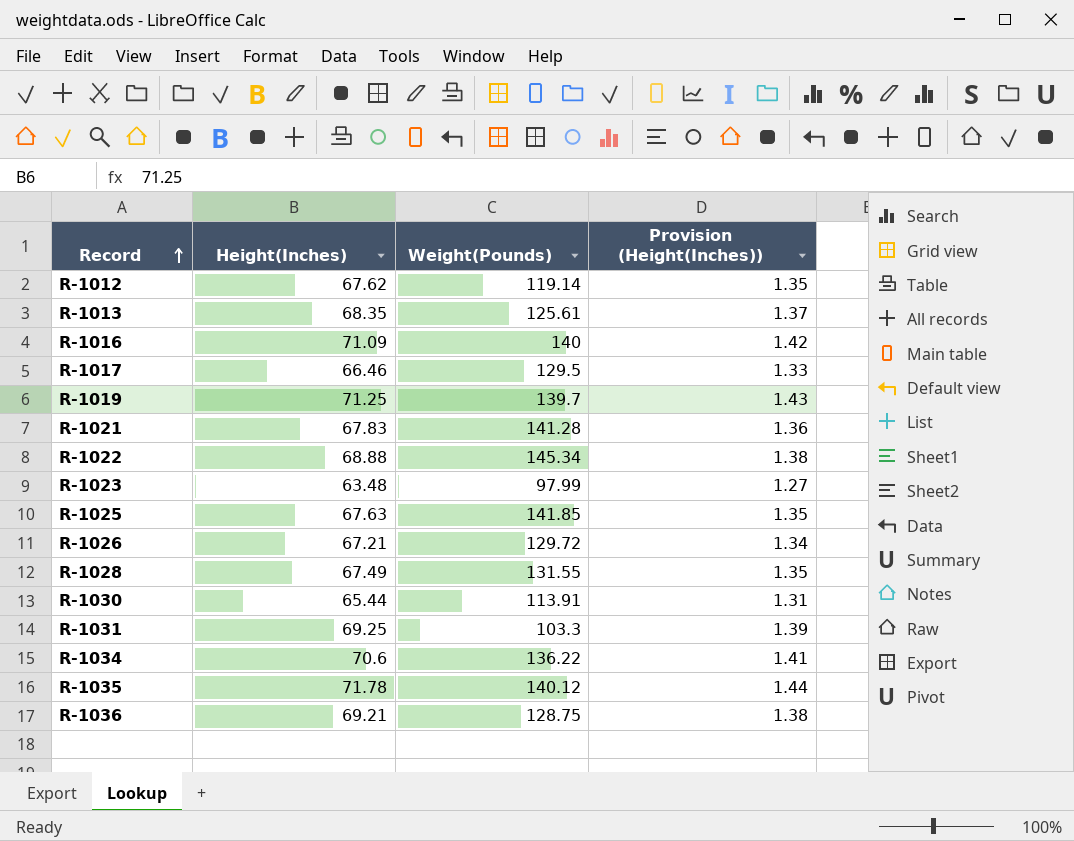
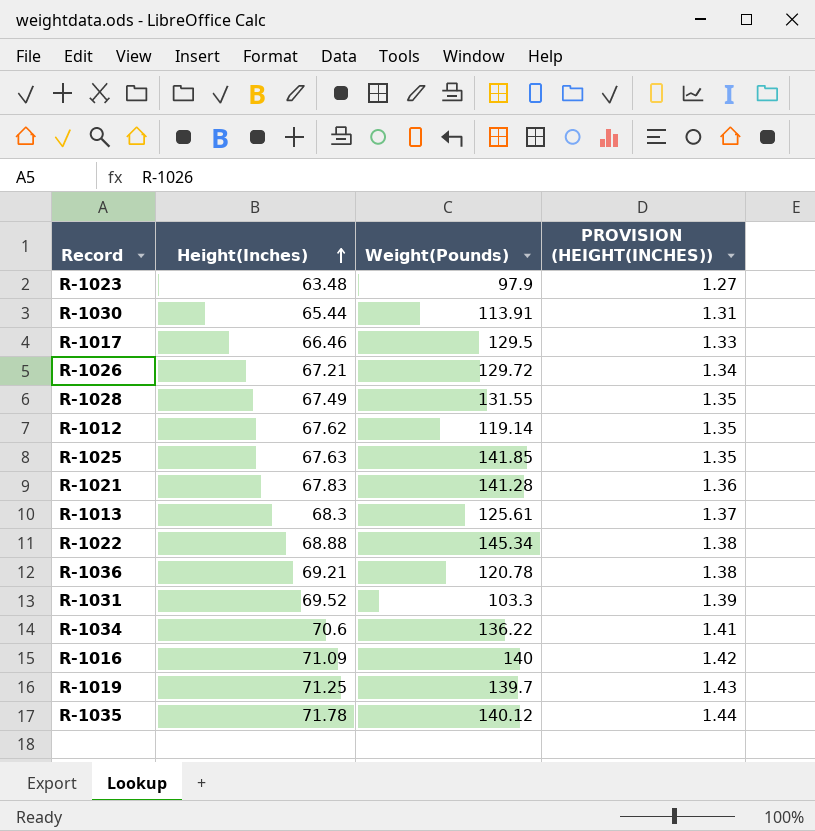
row order: Record ascending -> Height(Inches) ascending
column name: Provision (Height(Inches)) -> PROVISION (HEIGHT(INCHES))
R-1023 | Weight(Pounds): 97.99 -> 97.9
R-1013 | Height(Inches): 68.35 -> 68.3
R-1036 | Weight(Pounds): 128.75 -> 120.78
R-1031 | Height(Inches): 69.25 -> 69.52

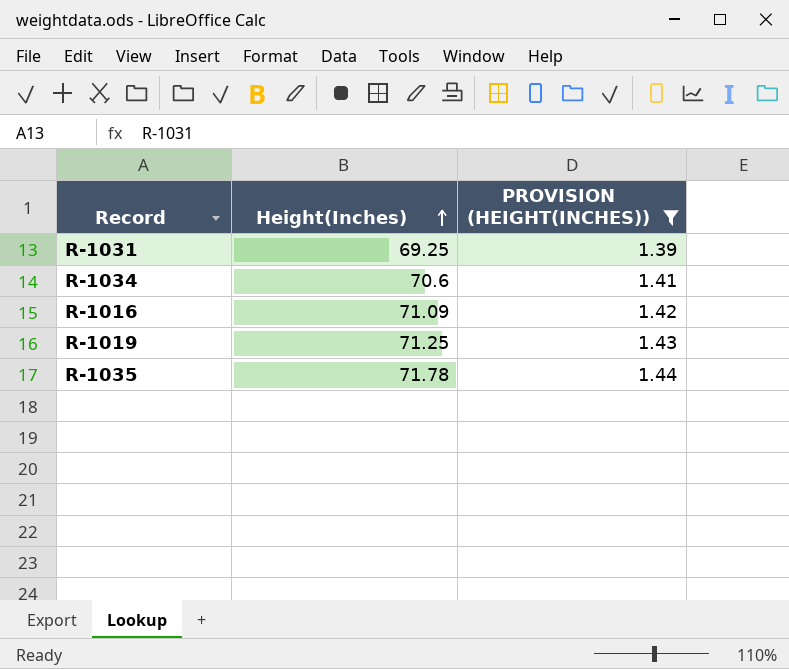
filter: none -> PROVISION (HEIGHT(INCHES)) >= 1.39
column Weight(Pounds) | position: 3 -> none
R-1031 | Height(Inches): 69.52 -> 69.25

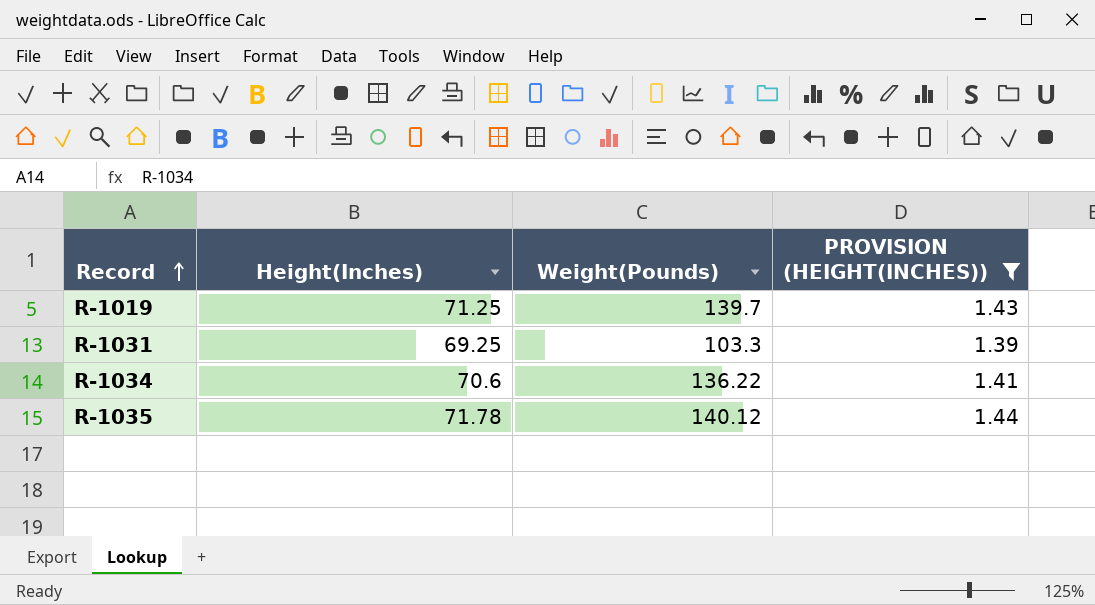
row order: Height(Inches) ascending -> Record ascending
column Weight(Pounds) | position: none -> 3
row R-1016: 71.09 | 1.42 -> none

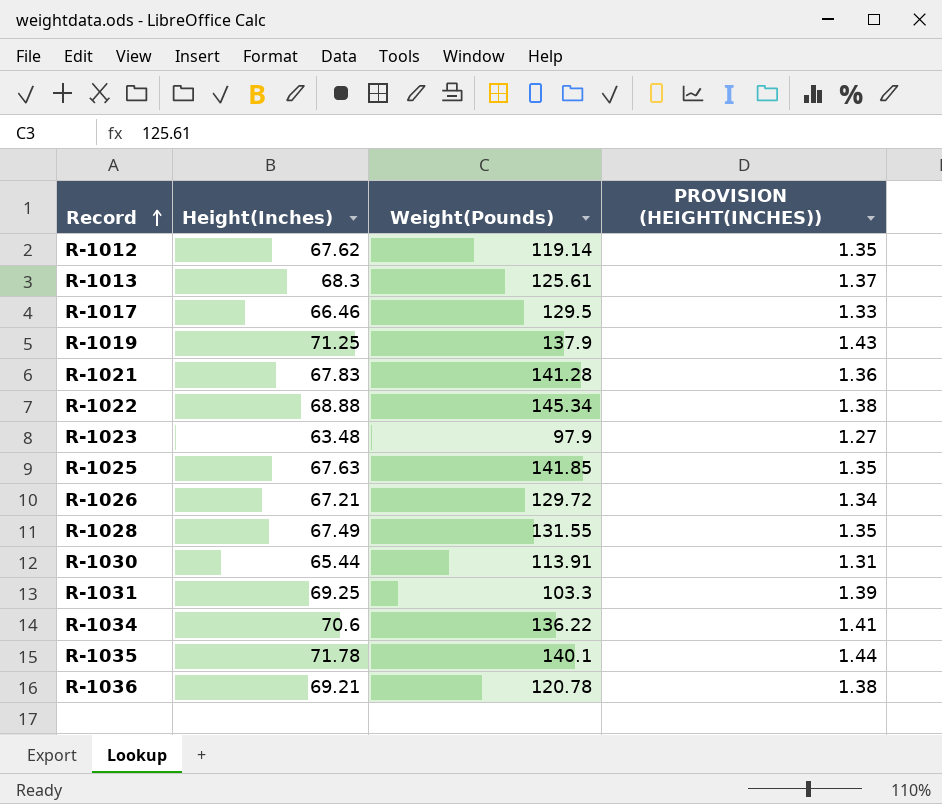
filter: PROVISION (HEIGHT(INCHES)) >= 1.39 -> none
R-1019 | Weight(Pounds): 139.7 -> 137.9
R-1035 | Weight(Pounds): 140.12 -> 140.1

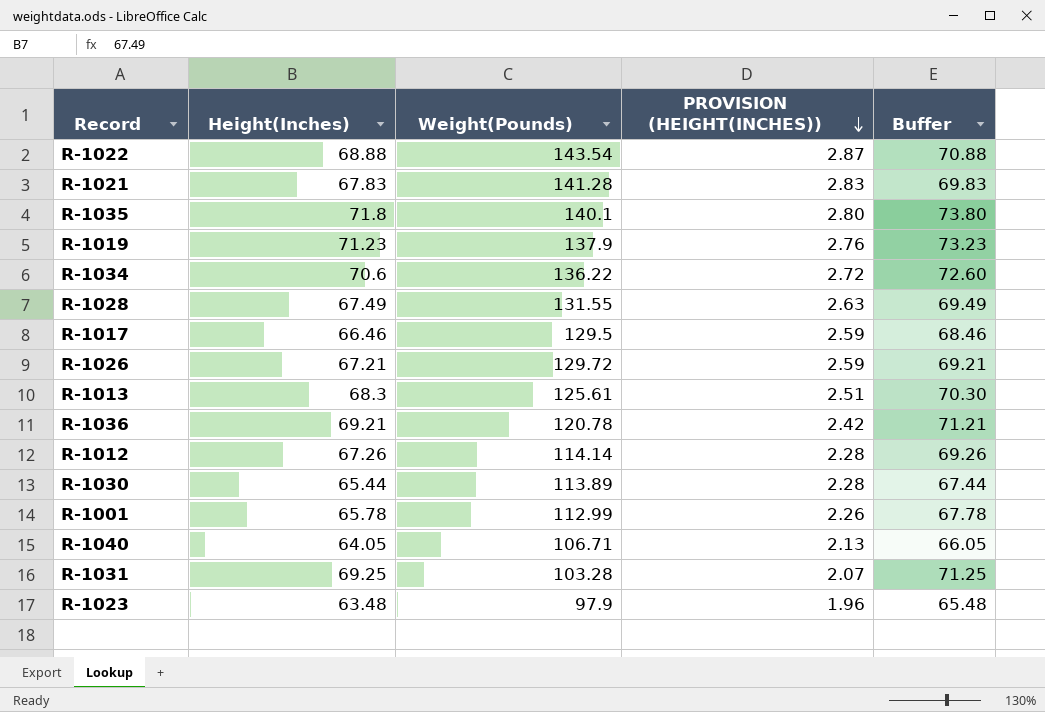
row order: Record ascending -> PROVISION (HEIGHT(INCHES)) descending
column PROVISION (HEIGHT(INCHES)) | formula: [Height(Inches)] * 0.02 -> [Weight(Pounds)] * 0.02
column Buffer | formula: none -> [Height(Inches)] + 2
row R-1025: 67.63 | 141.85 | 1.35 -> none
R-1022 | Weight(Pounds): 145.34 -> 143.54
R-1035 | Height(Inches): 71.78 -> 71.8
R-1019 | Height(Inches): 71.25 -> 71.23
R-1012 | Height(Inches): 67.62 -> 67.26
R-1012 | Weight(Pounds): 119.14 -> 114.14
R-1030 | Weight(Pounds): 113.91 -> 113.89
row R-1001: none -> 65.78 | 112.99 | 2.26 | 67.78
row R-1040: none -> 64.05 | 106.71 | 2.13 | 66.05
R-1031 | Weight(Pounds): 103.3 -> 103.28

